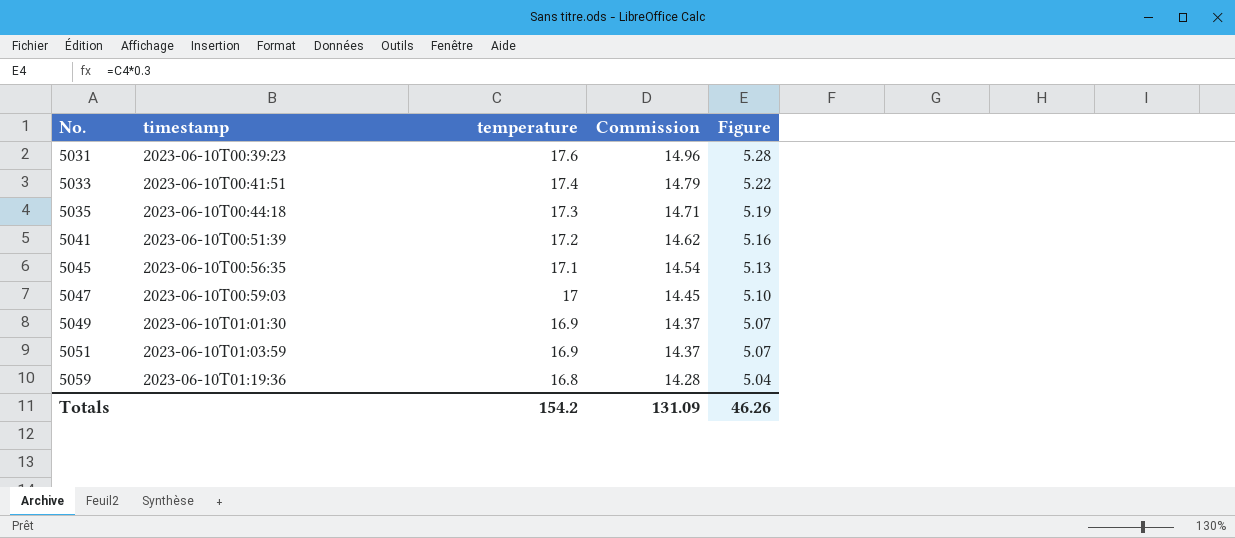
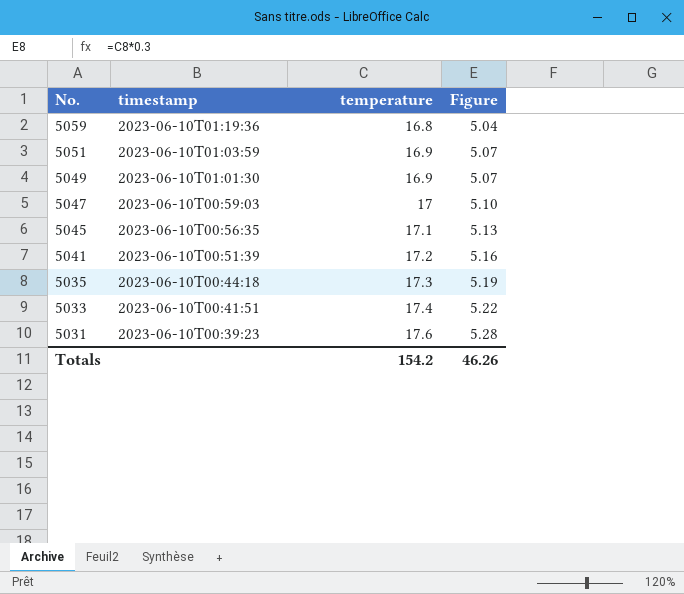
row order: No. ascending -> No. descending
column Commission | formula: [temperature] * 0.85 -> none

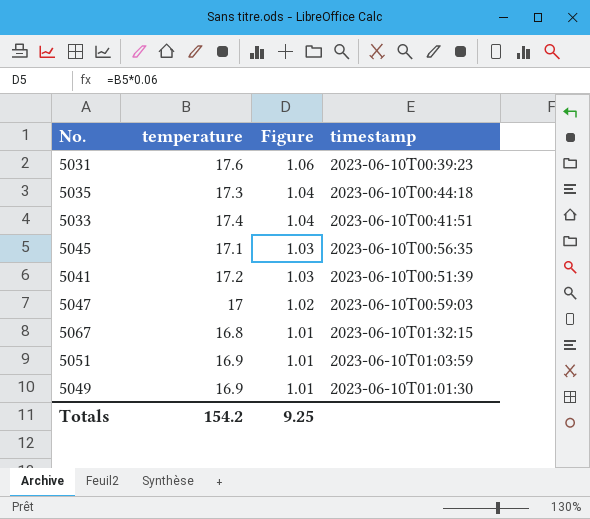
row order: No. descending -> Figure descending
column Figure | formula: [temperature] * 0.3 -> [temperature] * 0.06
column timestamp | position: 2 -> 4
row 5059: 2023-06-10T01:19:36 | 16.8 | 5.04 -> none
row 5067: none -> 16.8 | 1.01 | 2023-06-10T01:32:15
Totals | Figure: 46.26 -> 9.25

